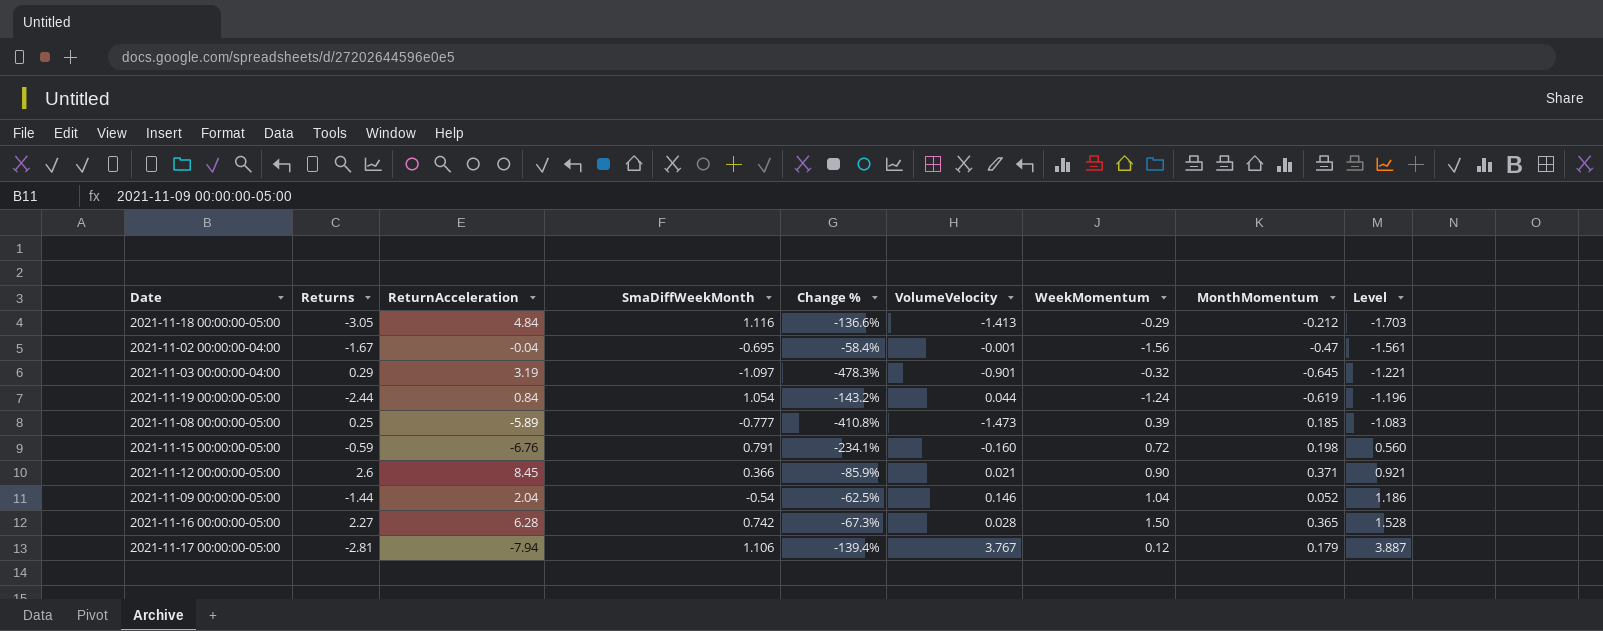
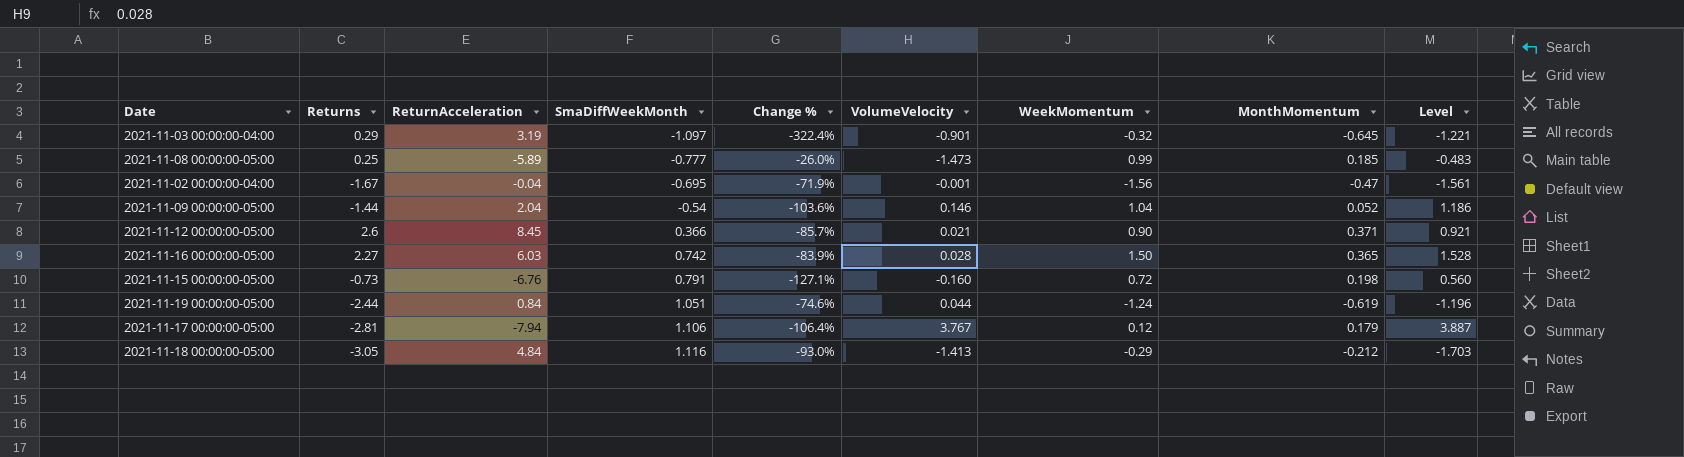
row order: Level ascending -> SmaDiffWeekMonth ascending
column Change % | formula: ([SmaDiffWeekMonth] - [Returns]) / [Returns] -> ([MonthMomentum] - [Returns]) / [Returns]
2021-11-08 00:00:00-05:00 | WeekMomentum: 0.39 -> 0.99
2021-11-08 00:00:00-05:00 | Level: -1.083 -> -0.483
2021-11-16 00:00:00-05:00 | ReturnAcceleration: 6.28 -> 6.03
2021-11-15 00:00:00-05:00 | Returns: -0.59 -> -0.73
2021-11-19 00:00:00-05:00 | SmaDiffWeekMonth: 1.054 -> 1.051

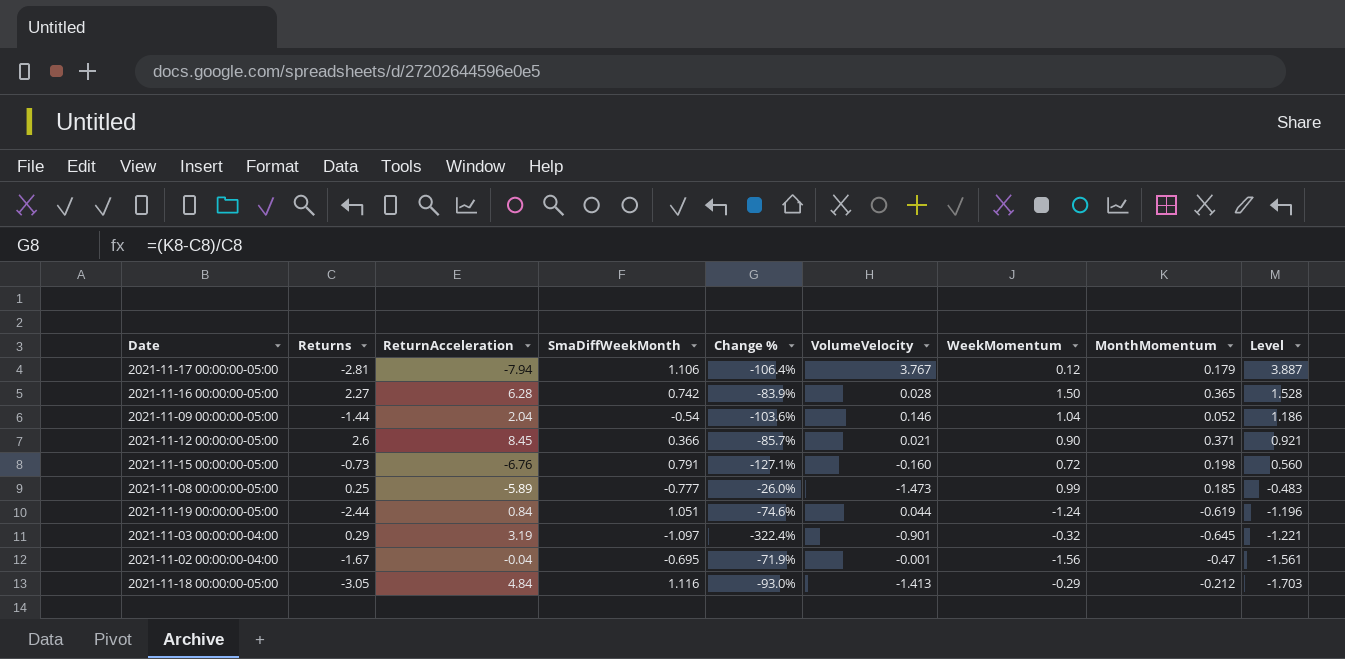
row order: SmaDiffWeekMonth ascending -> Level descending
2021-11-16 00:00:00-05:00 | ReturnAcceleration: 6.03 -> 6.28

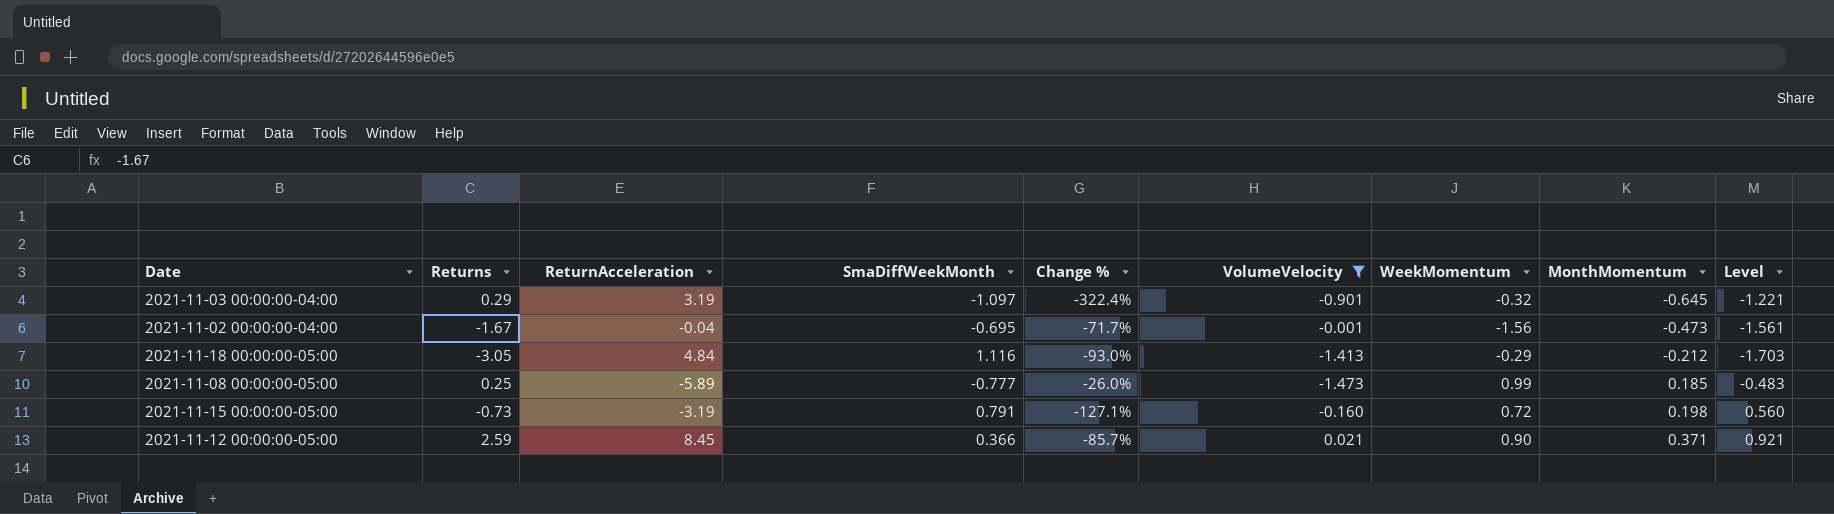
filter: none -> VolumeVelocity <= 0.021
row order: Level descending -> MonthMomentum ascending
2021-11-02 00:00:00-04:00 | Change %: -71.9% -> -71.7%
2021-11-02 00:00:00-04:00 | MonthMomentum: -0.47 -> -0.473
2021-11-15 00:00:00-05:00 | ReturnAcceleration: -6.76 -> -3.19
2021-11-12 00:00:00-05:00 | Returns: 2.6 -> 2.59

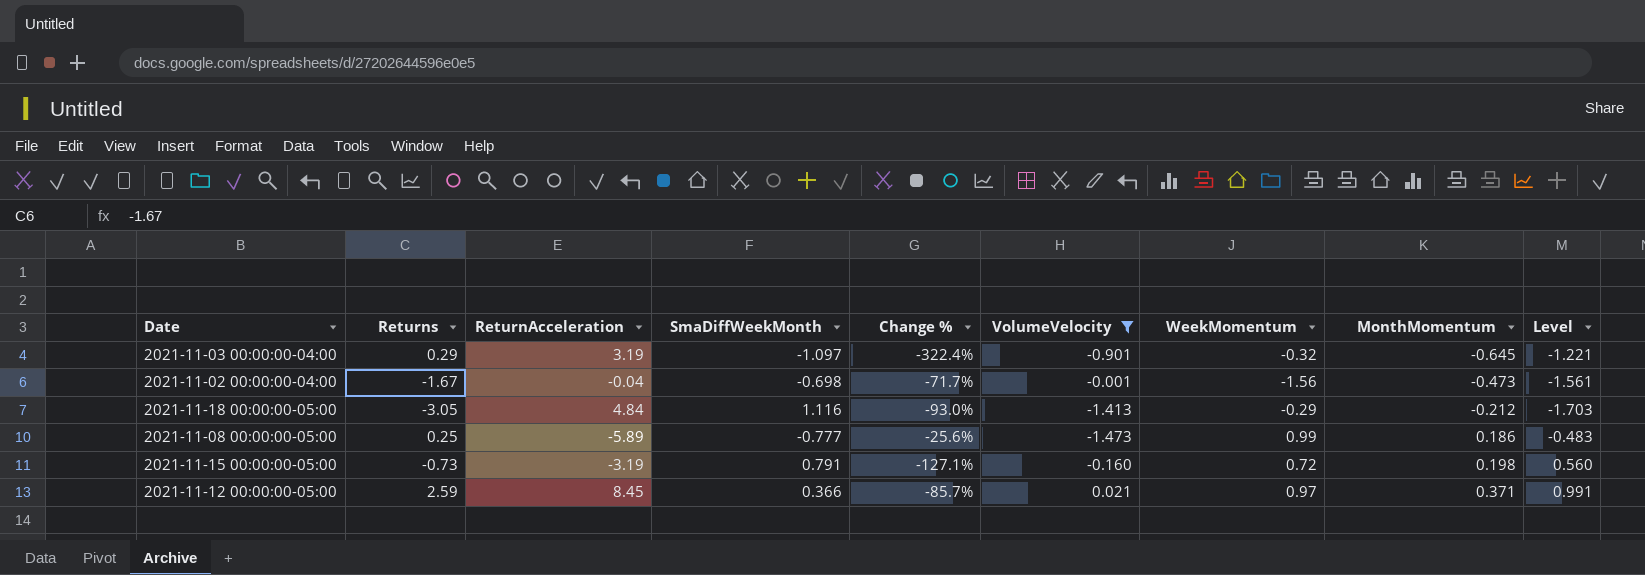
2021-11-02 00:00:00-04:00 | SmaDiffWeekMonth: -0.695 -> -0.698
2021-11-08 00:00:00-05:00 | Change %: -26.0% -> -25.6%
2021-11-08 00:00:00-05:00 | MonthMomentum: 0.185 -> 0.186
2021-11-12 00:00:00-05:00 | WeekMomentum: 0.90 -> 0.97
2021-11-12 00:00:00-05:00 | Level: 0.921 -> 0.991

